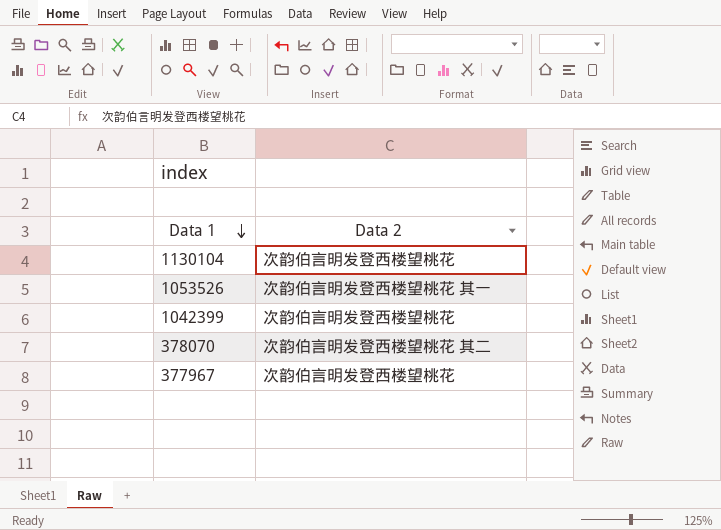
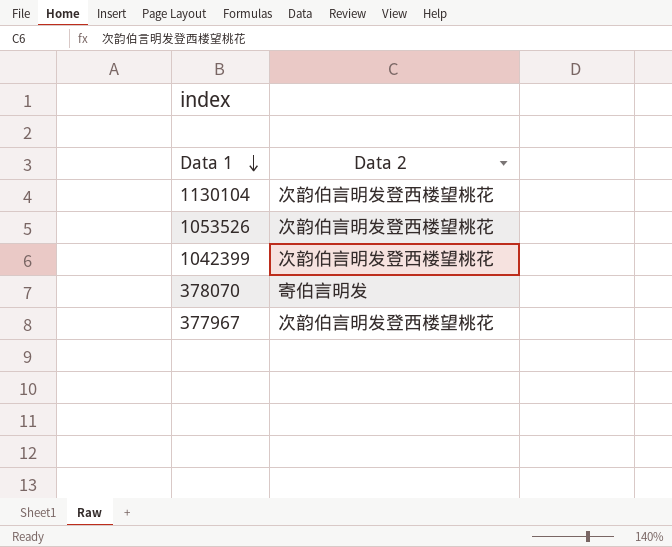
1053526 | Data 2: 次韵伯言明发登西楼望桃花 其一 -> 次韵伯言明发登西楼望桃花
378070 | Data 2: 次韵伯言明发登西楼望桃花 其二 -> 寄伯言明发

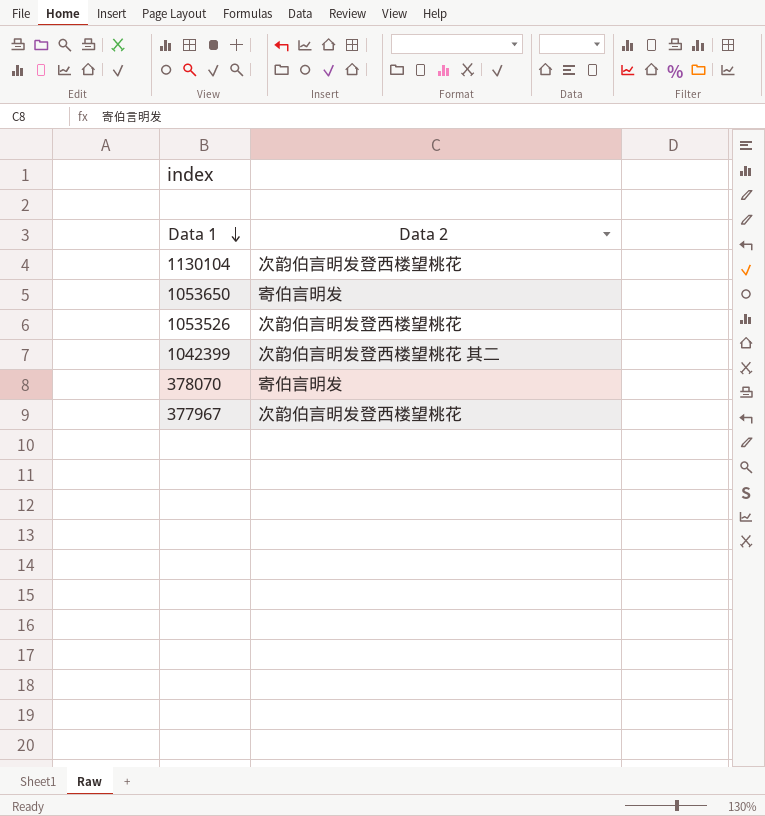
row 1053650: none -> 寄伯言明发
1042399 | Data 2: 次韵伯言明发登西楼望桃花 -> 次韵伯言明发登西楼望桃花 其二

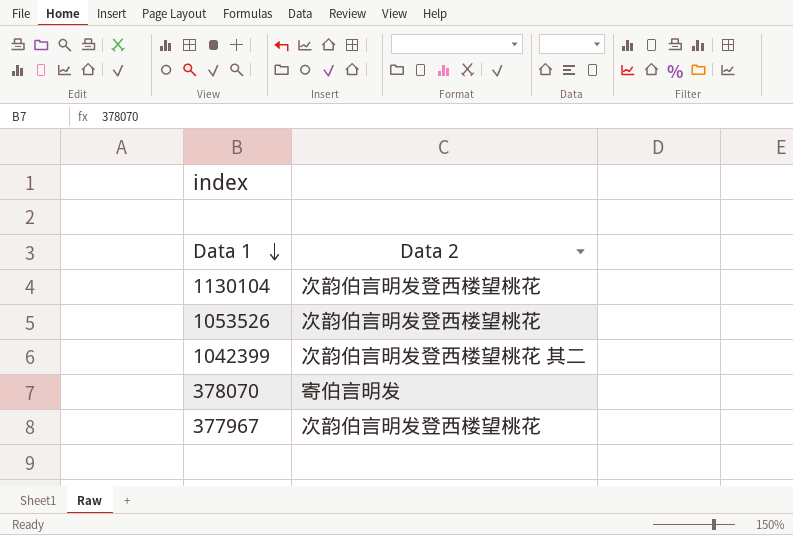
row 1053650: 寄伯言明发 -> none

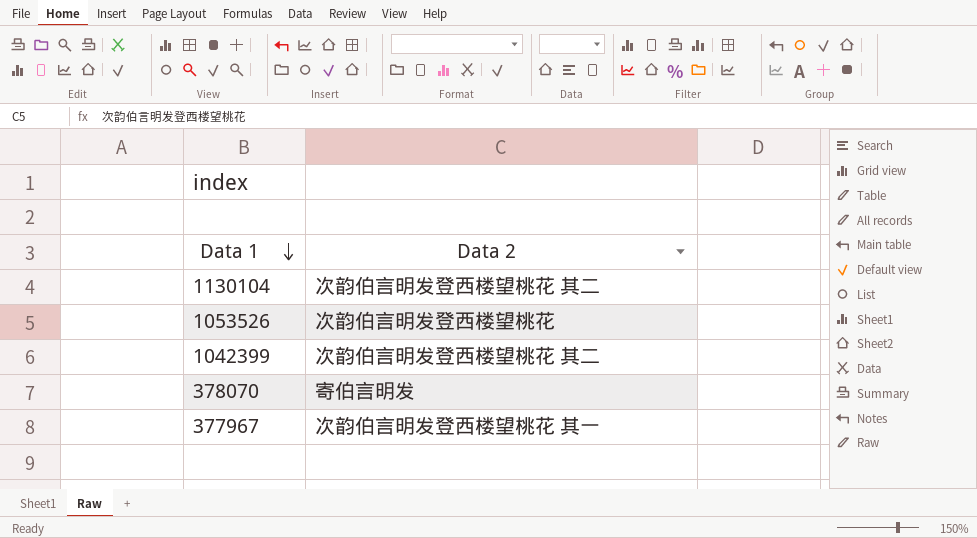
1130104 | Data 2: 次韵伯言明发登西楼望桃花 -> 次韵伯言明发登西楼望桃花 其二
377967 | Data 2: 次韵伯言明发登西楼望桃花 -> 次韵伯言明发登西楼望桃花 其一

